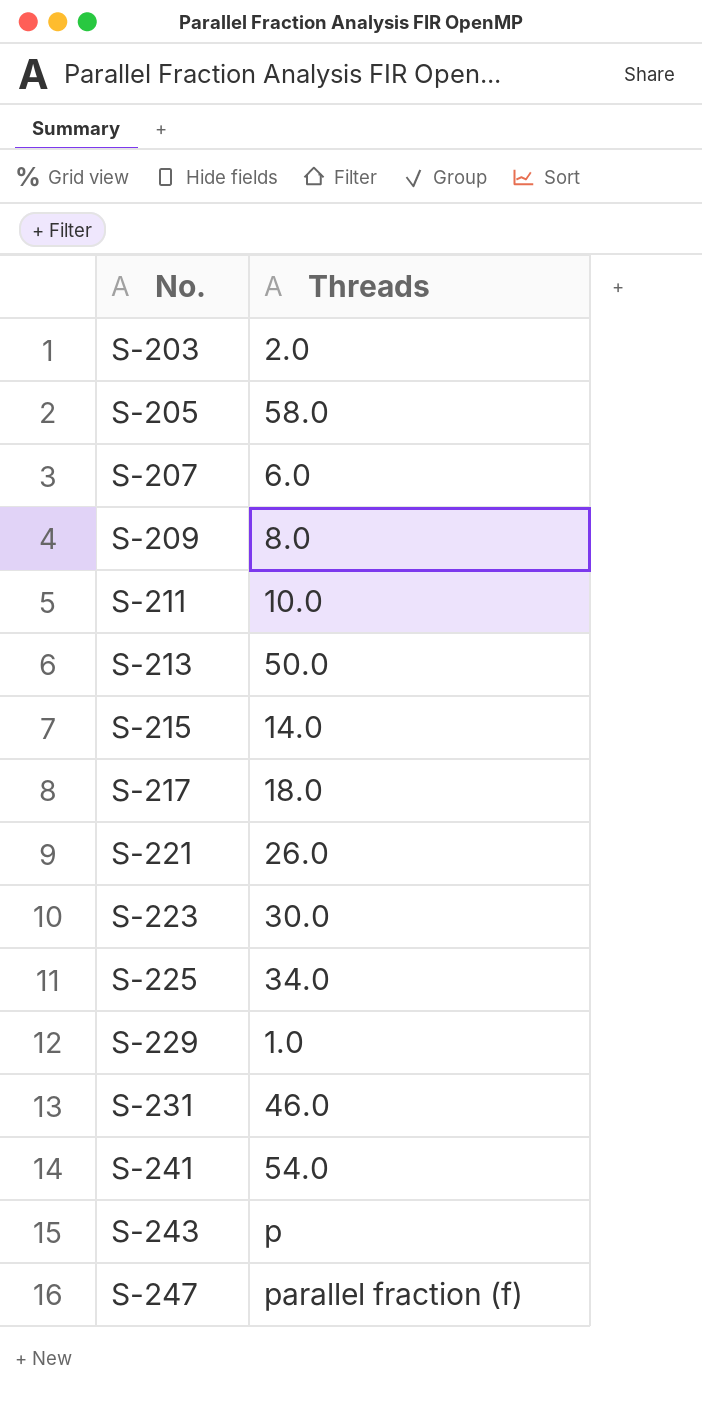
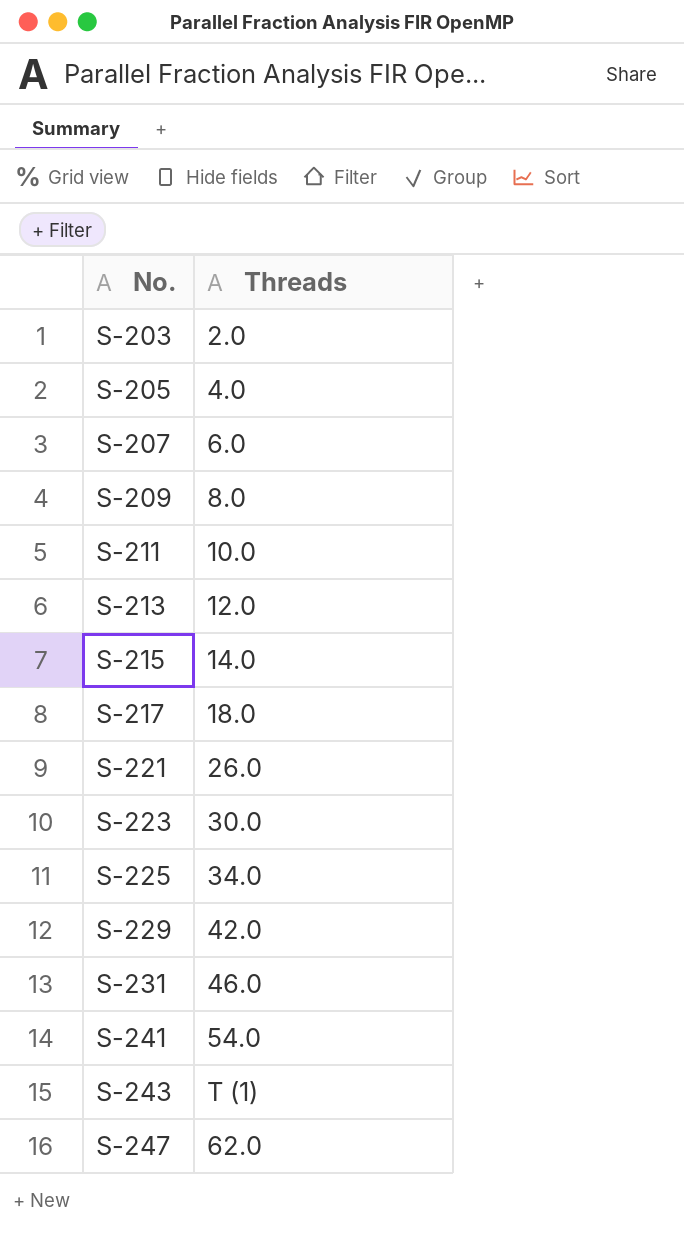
S-205 | Threads: 58.0 -> 4.0
S-213 | Threads: 50.0 -> 12.0
S-229 | Threads: 1.0 -> 42.0
S-243 | Threads: p -> T (1)
S-247 | Threads: parallel fraction (f) -> 62.0

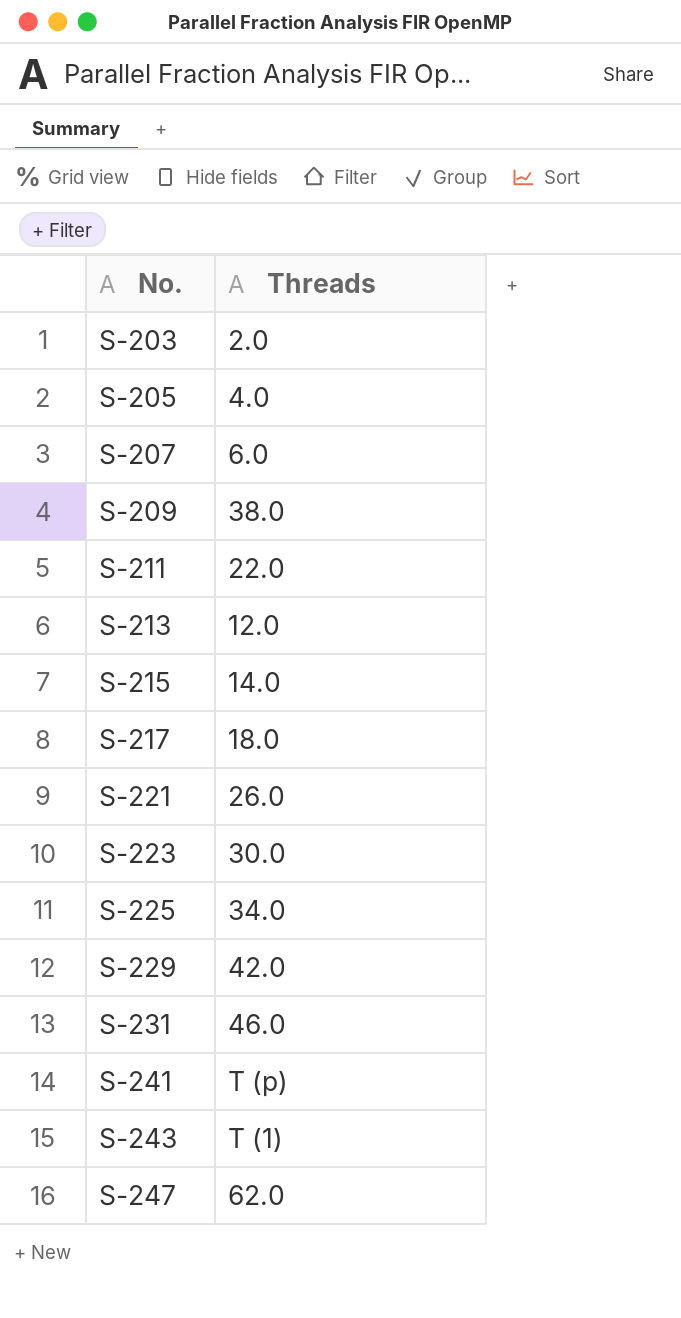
S-209 | Threads: 8.0 -> 38.0
S-211 | Threads: 10.0 -> 22.0
S-241 | Threads: 54.0 -> T (p)

